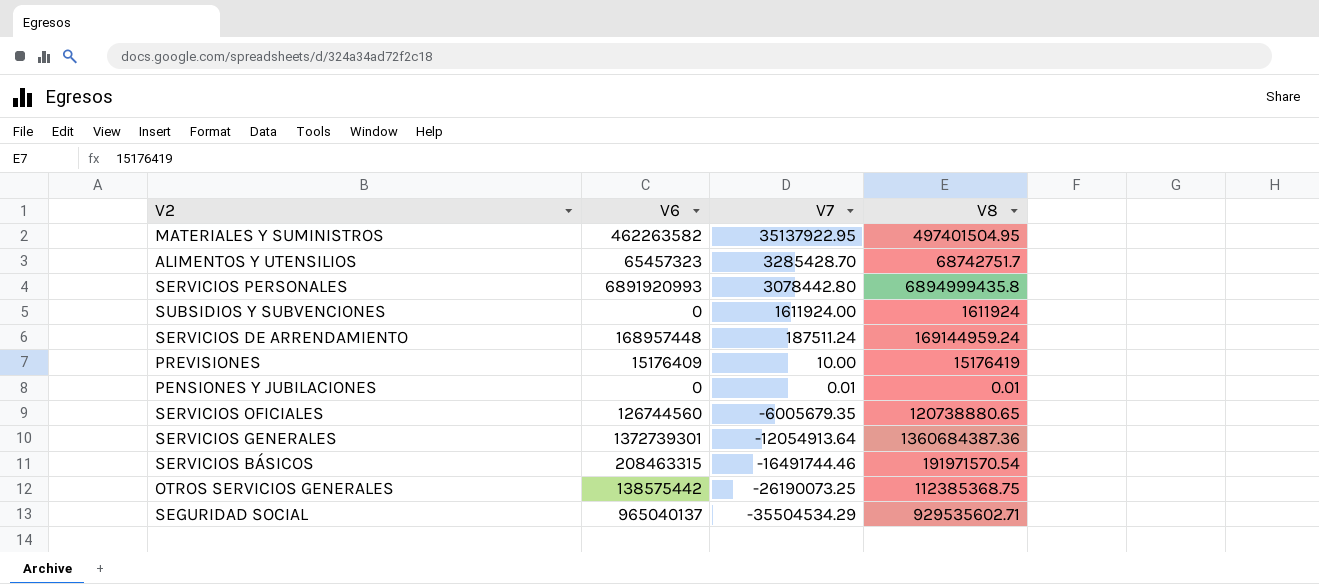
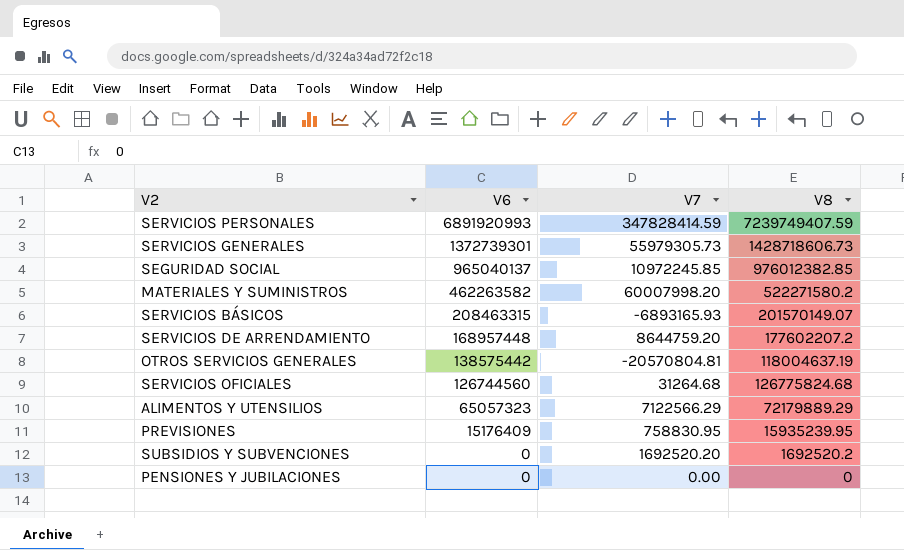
row order: V7 descending -> V6 descending
SERVICIOS PERSONALES | V7: 3078442.80 -> 347828414.59
SERVICIOS PERSONALES | V8: 6894999435.8 -> 7239749407.59
SERVICIOS GENERALES | V7: -12054913.64 -> 55979305.73
SERVICIOS GENERALES | V8: 1360684387.36 -> 1428718606.73
SEGURIDAD SOCIAL | V7: -35504534.29 -> 10972245.85
SEGURIDAD SOCIAL | V8: 929535602.71 -> 976012382.85
MATERIALES Y SUMINISTROS | V7: 35137922.95 -> 60007998.20
MATERIALES Y SUMINISTROS | V8: 497401504.95 -> 522271580.2
SERVICIOS BÁSICOS | V7: -16491744.46 -> -6893165.93
SERVICIOS BÁSICOS | V8: 191971570.54 -> 201570149.07
SERVICIOS DE ARRENDAMIENTO | V7: 187511.24 -> 8644759.20
SERVICIOS DE ARRENDAMIENTO | V8: 169144959.24 -> 177602207.2
OTROS SERVICIOS GENERALES | V7: -26190073.25 -> -20570804.81
OTROS SERVICIOS GENERALES | V8: 112385368.75 -> 118004637.19
SERVICIOS OFICIALES | V7: -6005679.35 -> 31264.68
SERVICIOS OFICIALES | V8: 120738880.65 -> 126775824.68
ALIMENTOS Y UTENSILIOS | V6: 65457323 -> 65057323
ALIMENTOS Y UTENSILIOS | V7: 3285428.70 -> 7122566.29
ALIMENTOS Y UTENSILIOS | V8: 68742751.7 -> 72179889.29
PREVISIONES | V7: 10.00 -> 758830.95
PREVISIONES | V8: 15176419 -> 15935239.95
SUBSIDIOS Y SUBVENCIONES | V7: 1611924.00 -> 1692520.20
SUBSIDIOS Y SUBVENCIONES | V8: 1611924 -> 1692520.2
PENSIONES Y JUBILACIONES | V7: 0.01 -> 0.00
PENSIONES Y JUBILACIONES | V8: 0.01 -> 0

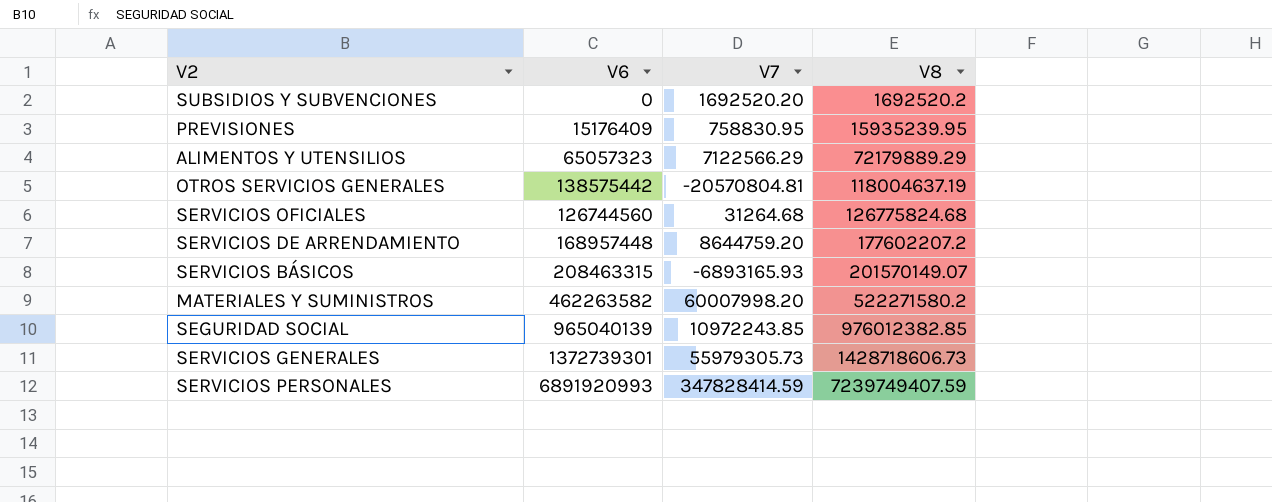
row order: V6 descending -> V8 ascending
row PENSIONES Y JUBILACIONES: 0 | 0.00 | 0 -> none
SEGURIDAD SOCIAL | V6: 965040137 -> 965040139
SEGURIDAD SOCIAL | V7: 10972245.85 -> 10972243.85

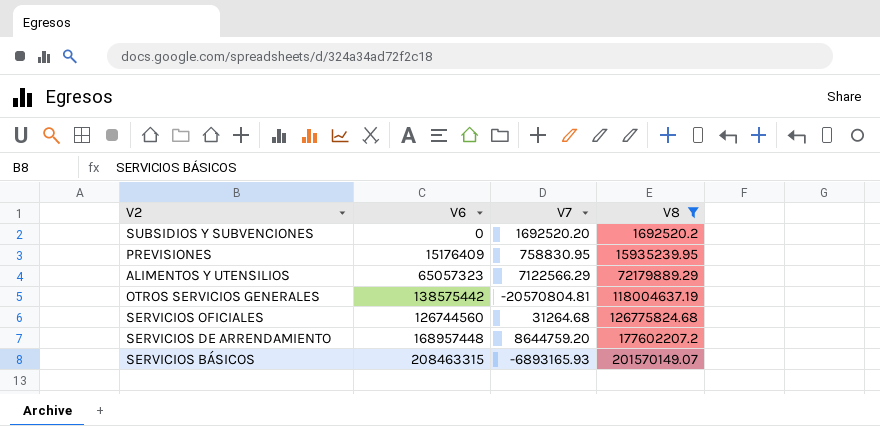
filter: none -> V8 <= 201570149.07

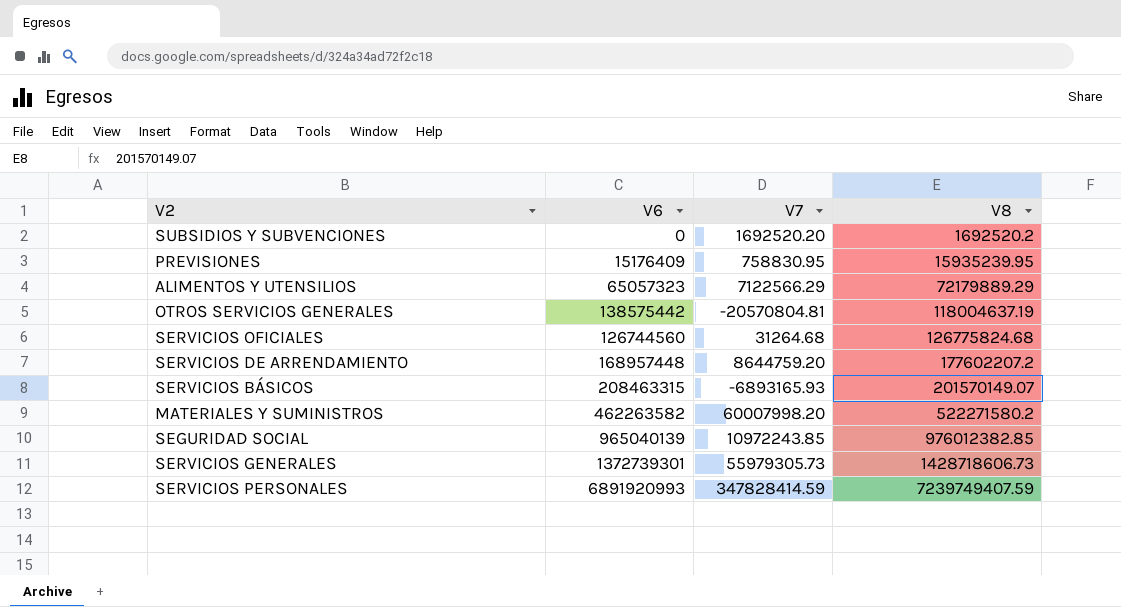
filter: V8 <= 201570149.07 -> none

